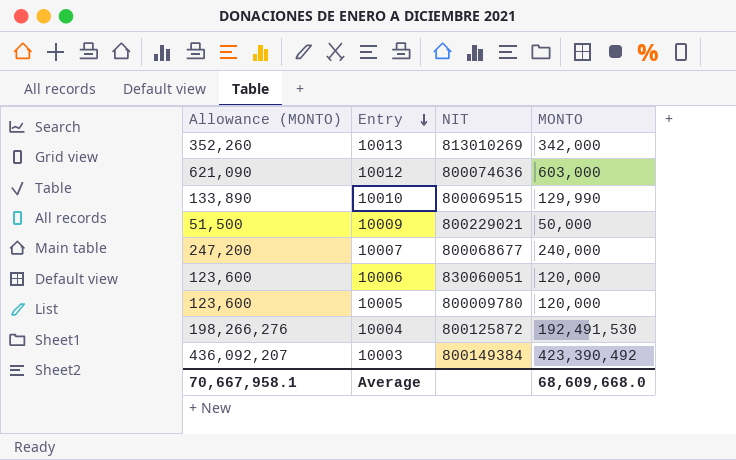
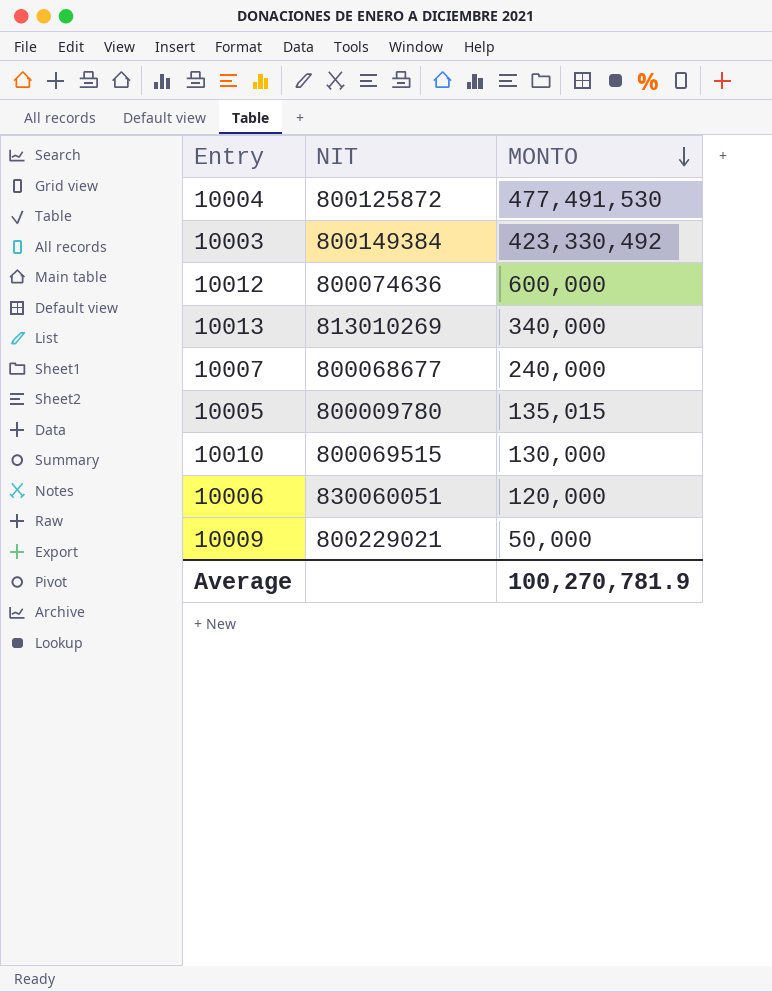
row order: Entry descending -> MONTO descending
column Allowance (MONTO) | formula: [MONTO] * 1.03 -> none
10004 | MONTO: 192,491,530 -> 477,491,530
10003 | MONTO: 423,390,492 -> 423,330,492
10012 | MONTO: 603,000 -> 600,000
10013 | MONTO: 342,000 -> 340,000
10005 | MONTO: 120,000 -> 135,015
10010 | MONTO: 129,990 -> 130,000
Average | MONTO: 68,609,668.0 -> 100,270,781.9

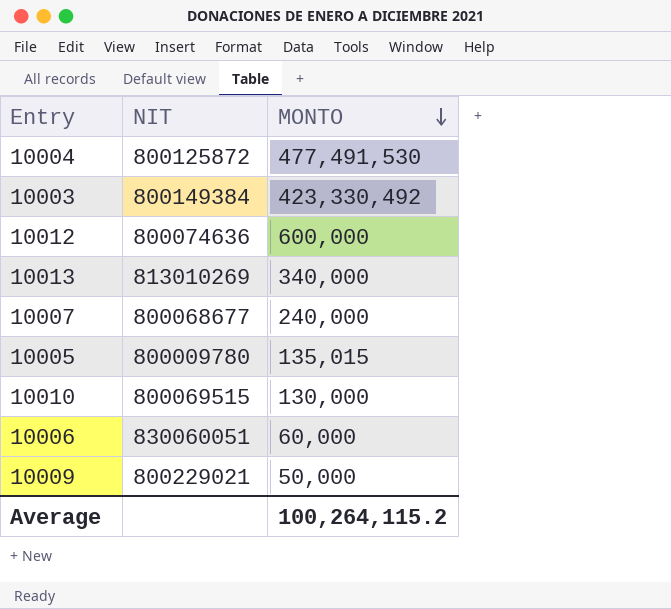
10006 | MONTO: 120,000 -> 60,000
Average | MONTO: 100,270,781.9 -> 100,264,115.2

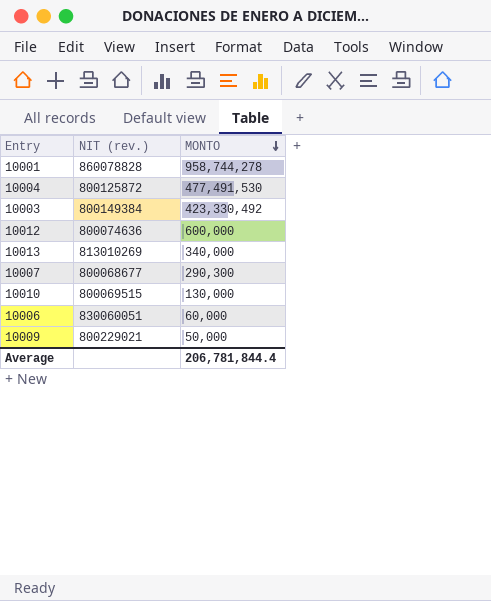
column name: NIT -> NIT (rev.)
row 10005: 800009780 | 135,015 -> none
row 10001: none -> 860078828 | 958,744,278
10007 | MONTO: 240,000 -> 290,300
Average | MONTO: 100,264,115.2 -> 206,781,844.4

